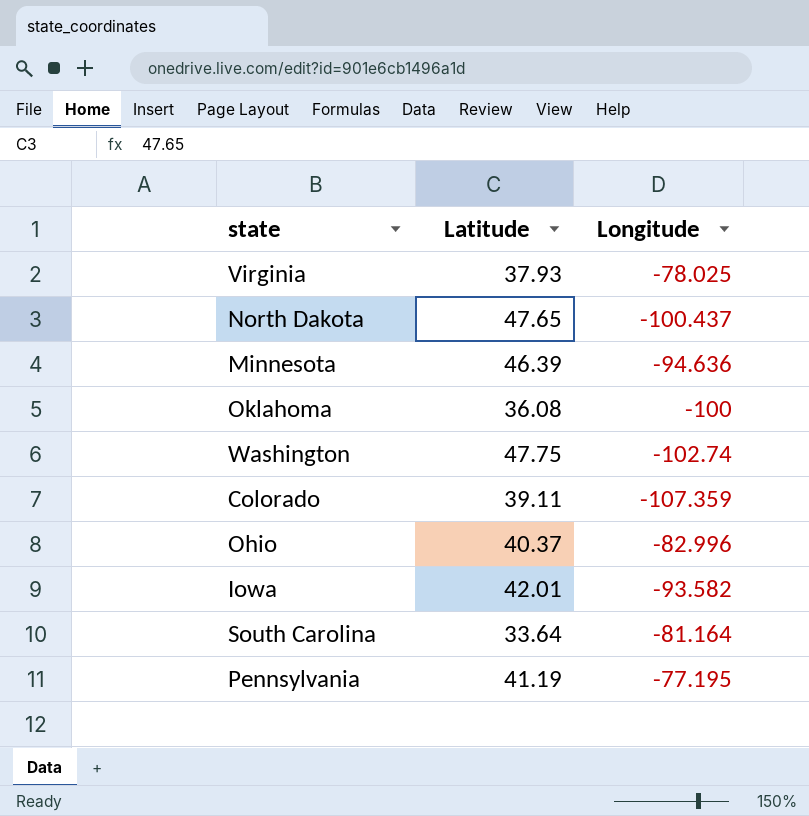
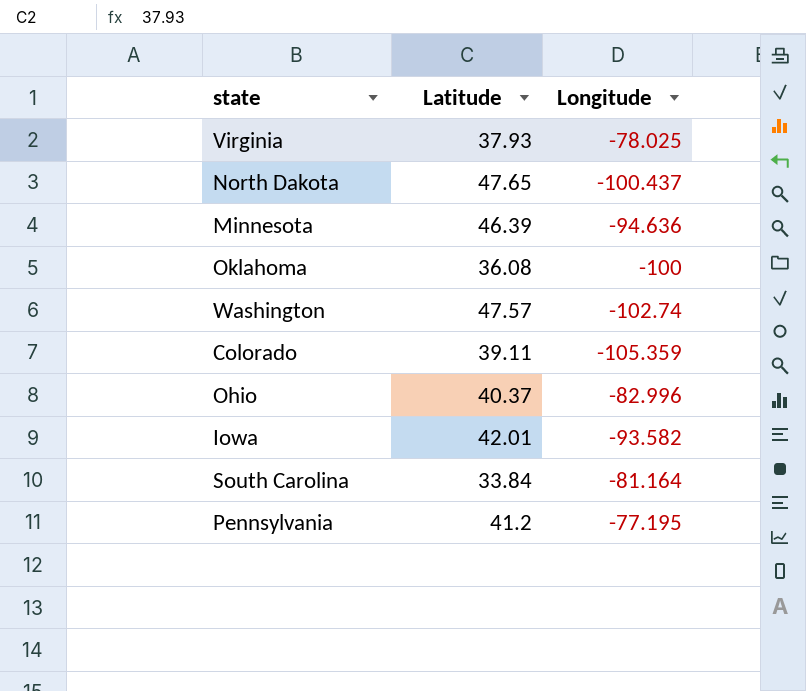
Washington | Latitude: 47.75 -> 47.57
Colorado | Longitude: -107.359 -> -105.359
South Carolina | Latitude: 33.64 -> 33.84
Pennsylvania | Latitude: 41.19 -> 41.2

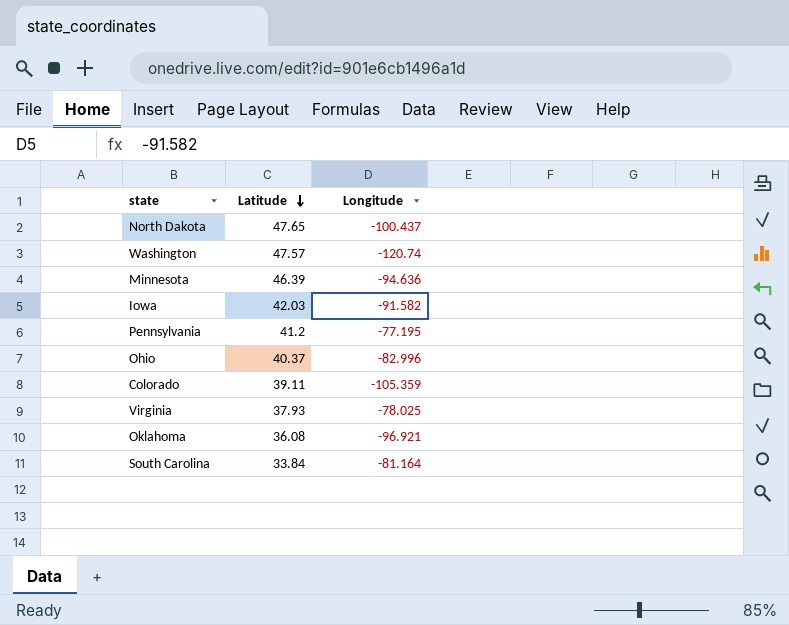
row order: none -> Latitude descending
Washington | Longitude: -102.74 -> -120.74
Iowa | Latitude: 42.01 -> 42.03
Iowa | Longitude: -93.582 -> -91.582
Oklahoma | Longitude: -100 -> -96.921

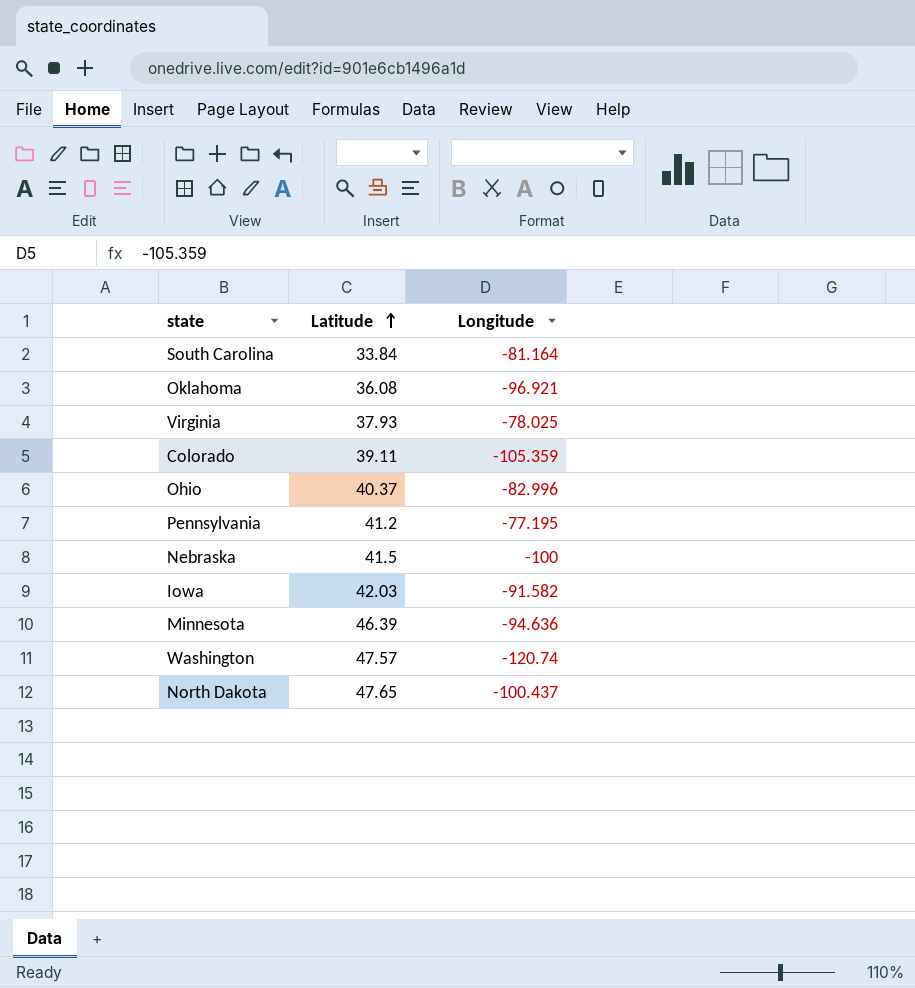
row order: Latitude descending -> Latitude ascending
row Nebraska: none -> 41.5 | -100

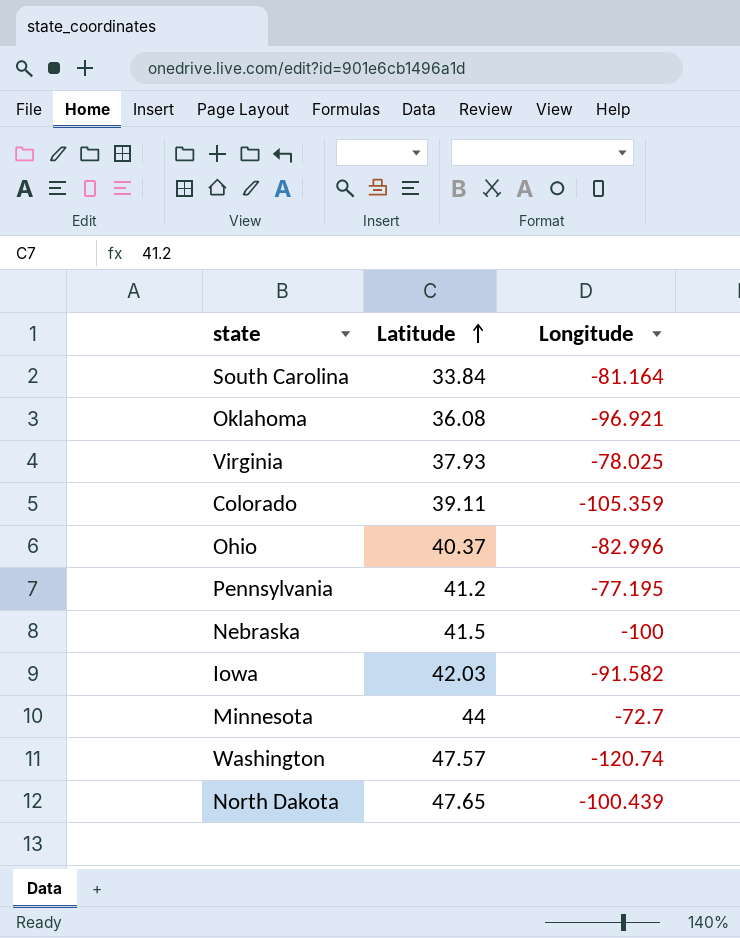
Minnesota | Latitude: 46.39 -> 44
Minnesota | Longitude: -94.636 -> -72.7
North Dakota | Longitude: -100.437 -> -100.439

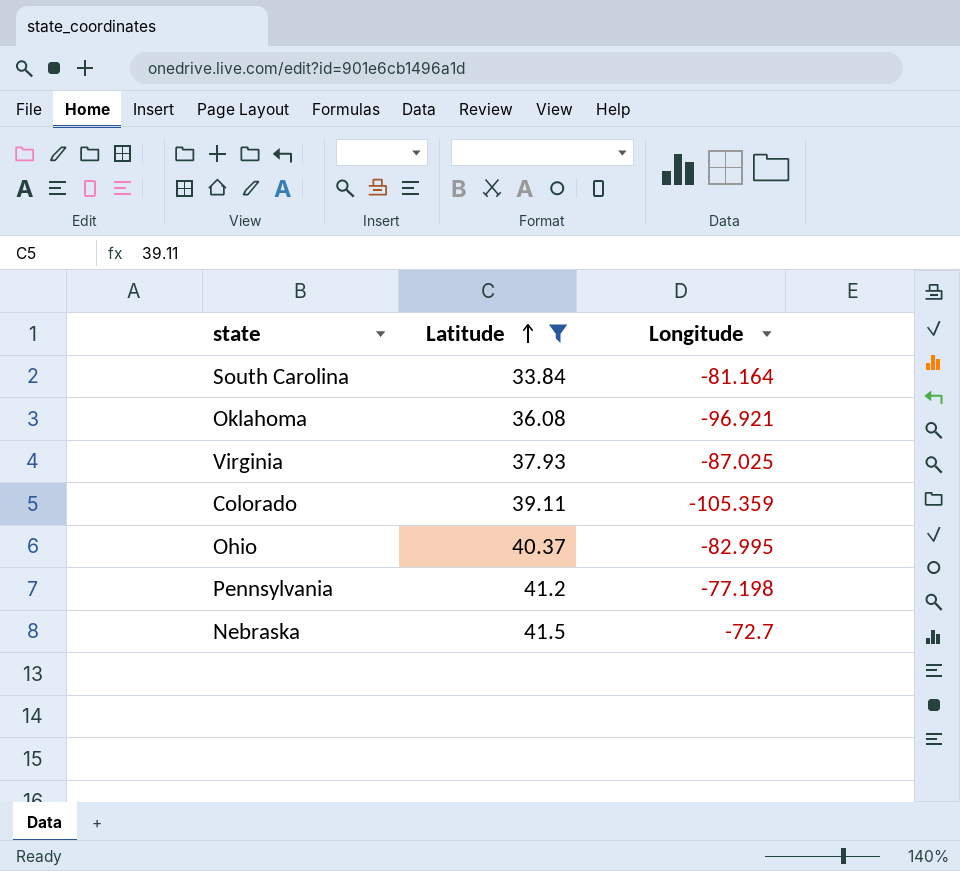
filter: none -> Latitude <= 41.5
Virginia | Longitude: -78.025 -> -87.025
Ohio | Longitude: -82.996 -> -82.995
Pennsylvania | Longitude: -77.195 -> -77.198
Nebraska | Longitude: -100 -> -72.7

